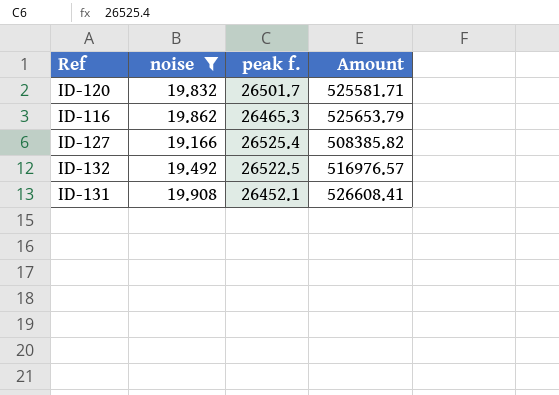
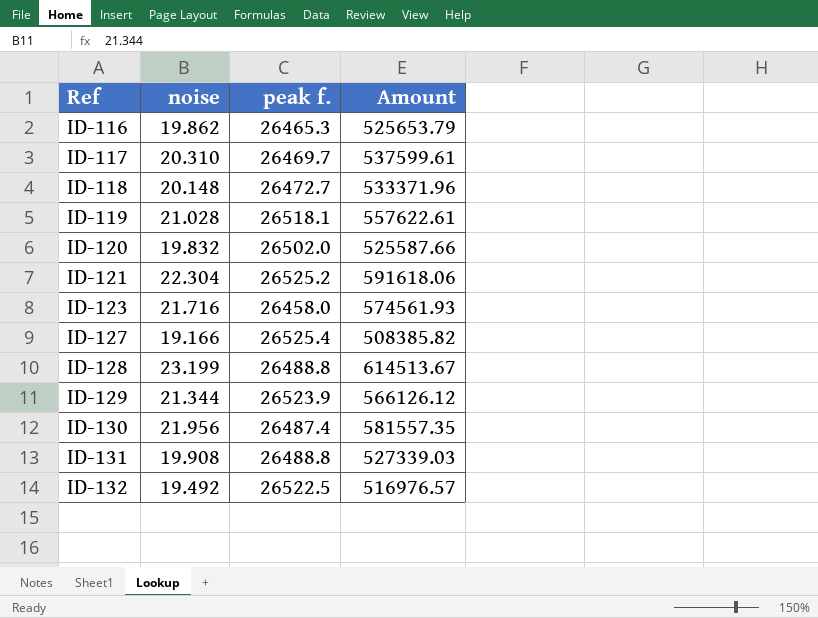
filter: noise <= 19.908 -> none
row order: none -> Ref ascending
ID-120 | peak f.: 26501.7 -> 26502.0
ID-120 | Amount: 525581.71 -> 525587.66
ID-131 | peak f.: 26452.1 -> 26488.8
ID-131 | Amount: 526608.41 -> 527339.03

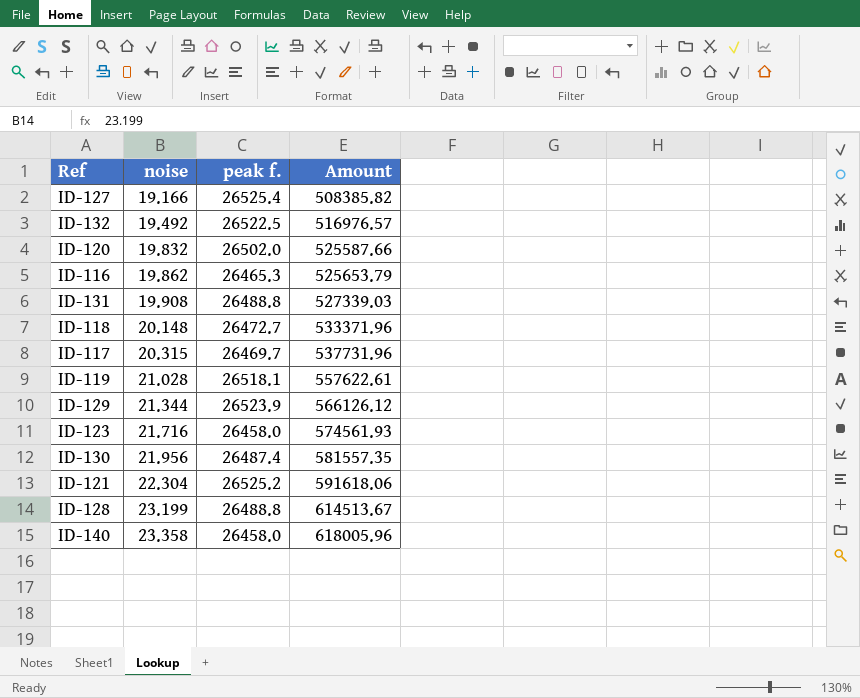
row order: Ref ascending -> noise ascending
ID-117 | noise: 20.310 -> 20.315
ID-117 | Amount: 537599.61 -> 537731.96
row ID-140: none -> 23.358 | 26458.0 | 618005.96

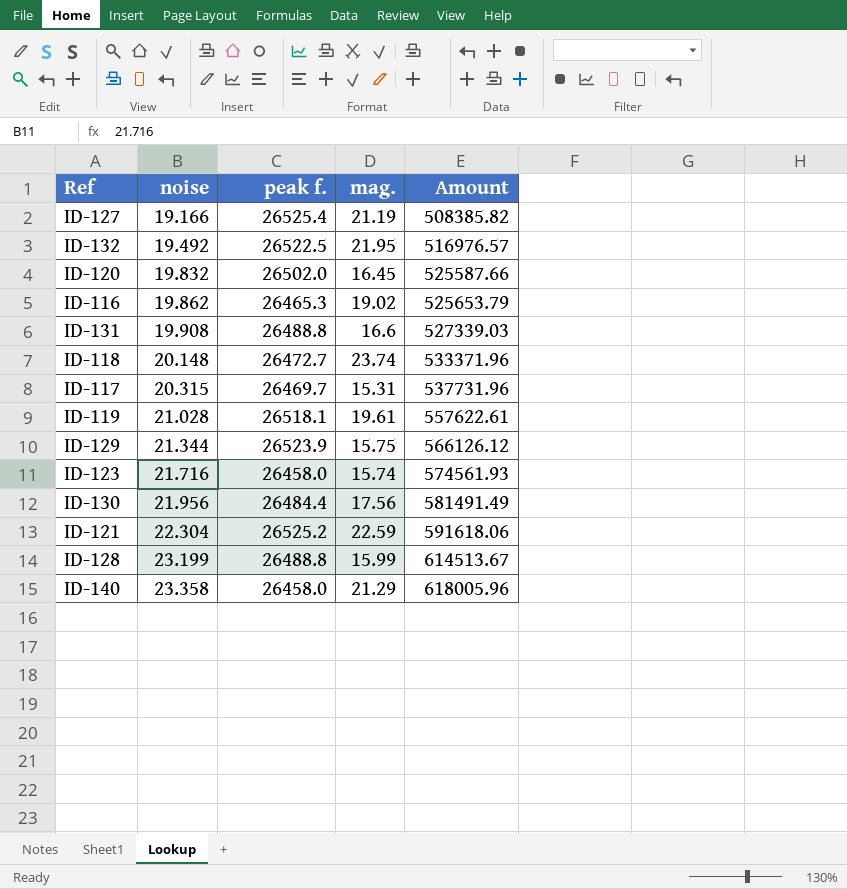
column mag. | position: none -> 4
ID-130 | peak f.: 26487.4 -> 26484.4
ID-130 | Amount: 581557.35 -> 581491.49

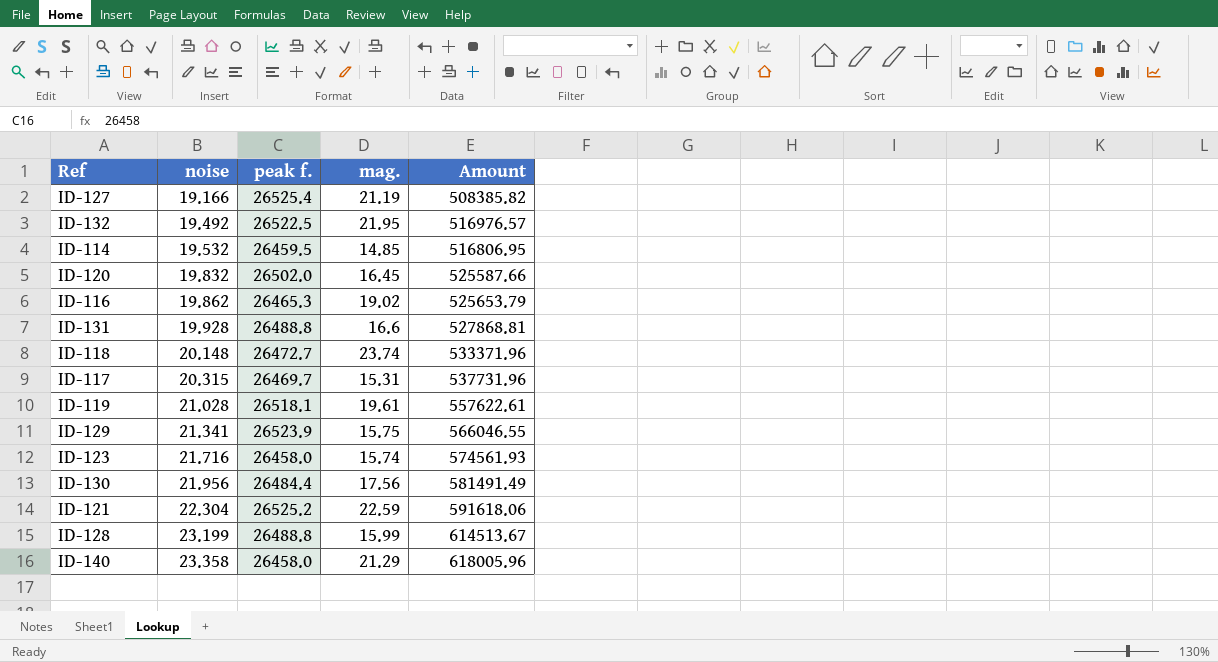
row ID-114: none -> 19.532 | 26459.5 | 14.85 | 516806.95
ID-131 | noise: 19.908 -> 19.928
ID-131 | Amount: 527339.03 -> 527868.81
ID-129 | noise: 21.344 -> 21.341
ID-129 | Amount: 566126.12 -> 566046.55

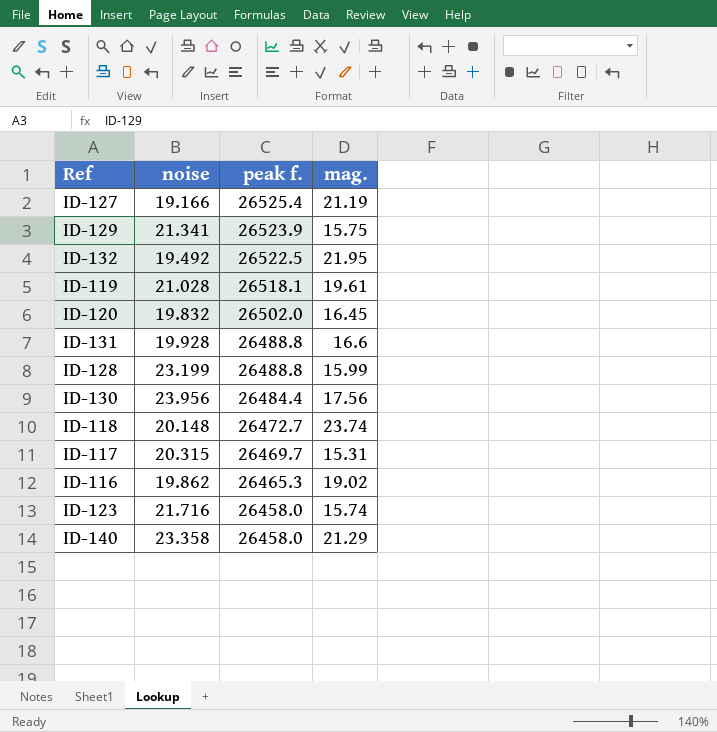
row order: noise ascending -> peak f. descending
column Amount | formula: [noise] * [peak f.] -> none
row ID-114: 19.532 | 26459.5 | 14.85 | 516806.95 -> none
row ID-121: 22.304 | 26525.2 | 22.59 | 591618.06 -> none
ID-130 | noise: 21.956 -> 23.956

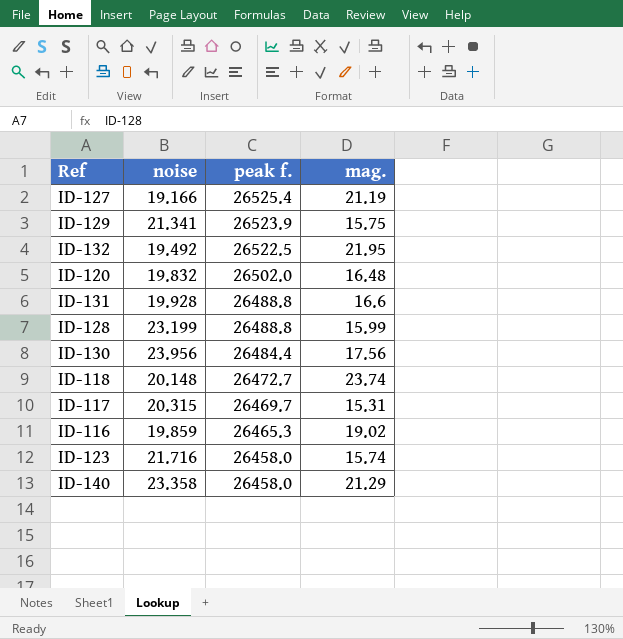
row ID-119: 21.028 | 26518.1 | 19.61 -> none
ID-120 | mag.: 16.45 -> 16.48
ID-116 | noise: 19.862 -> 19.859

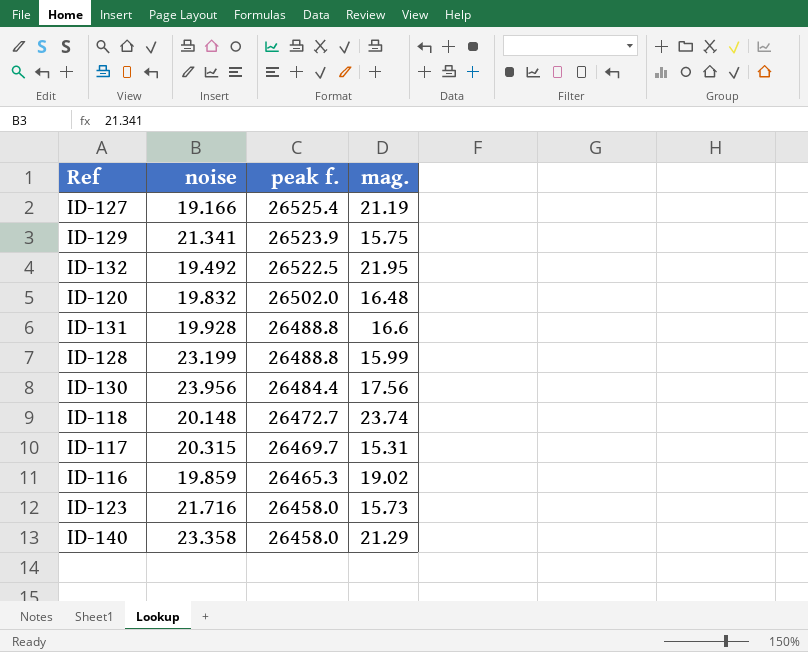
ID-123 | mag.: 15.74 -> 15.73

